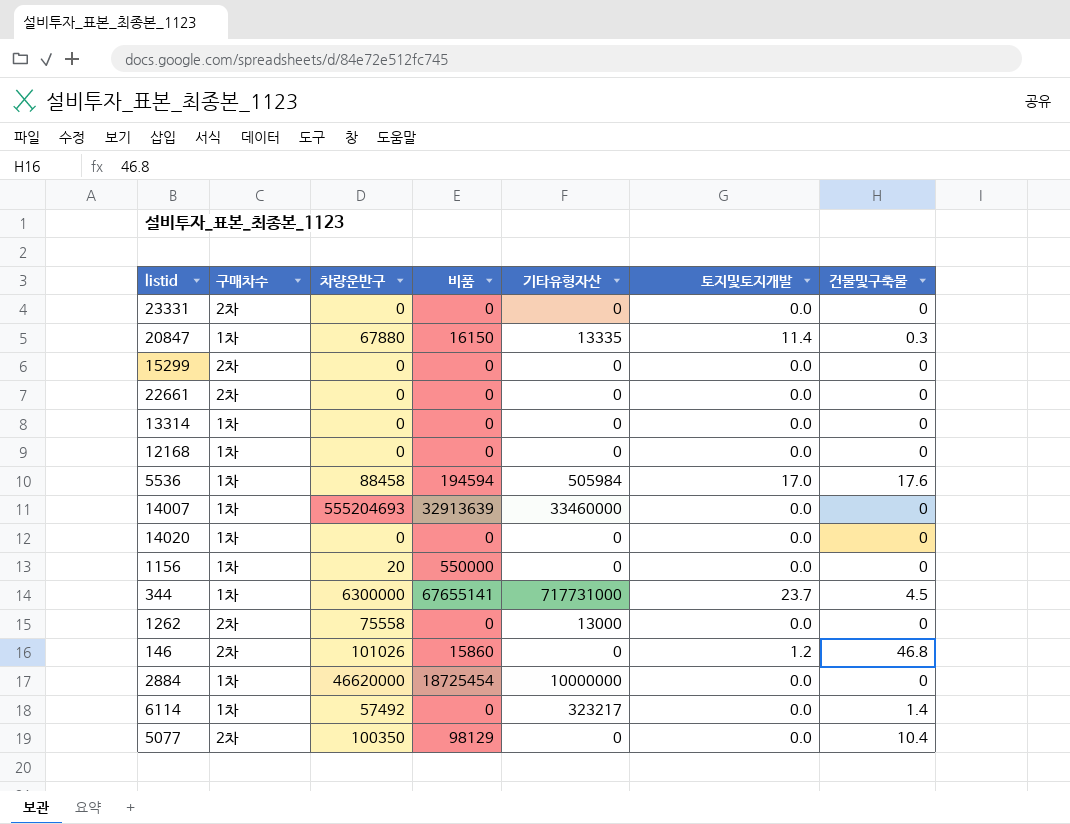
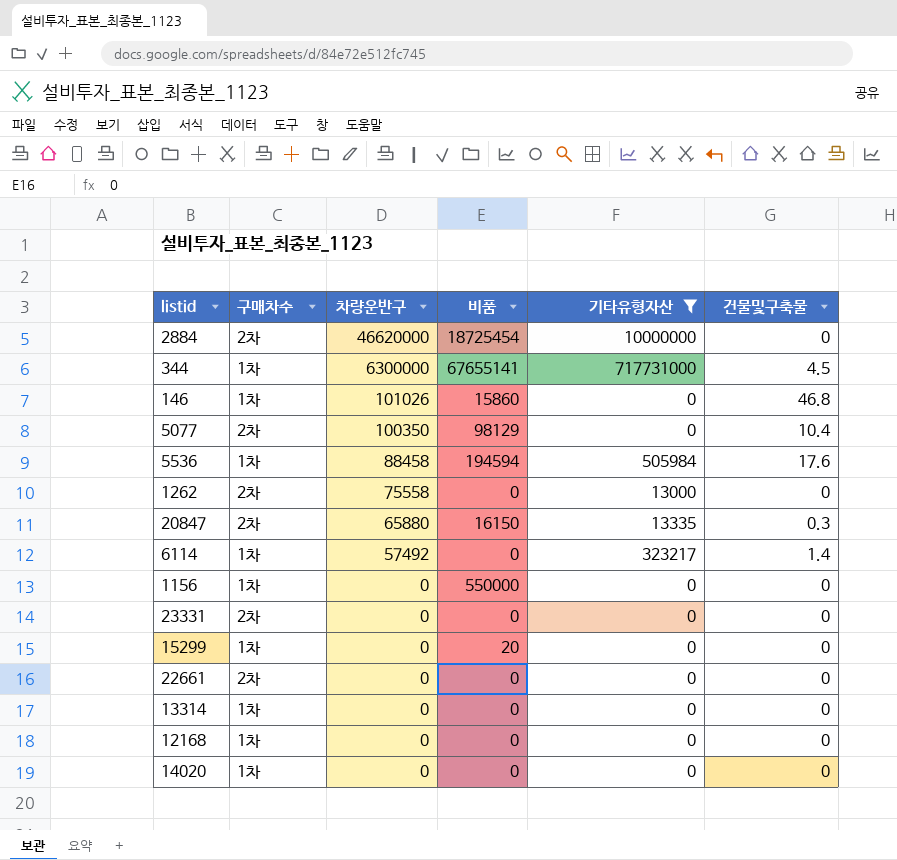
filter: none -> 기타유형자산 != 33460000
row order: none -> 차량운반구 descending
column 토지및토지개발 | position: 6 -> none
2884 | 구매차수: 1차 -> 2차
146 | 구매차수: 2차 -> 1차
20847 | 구매차수: 1차 -> 2차
20847 | 차량운반구: 67880 -> 65880
1156 | 차량운반구: 20 -> 0
15299 | 구매차수: 2차 -> 1차
15299 | 비품: 0 -> 20

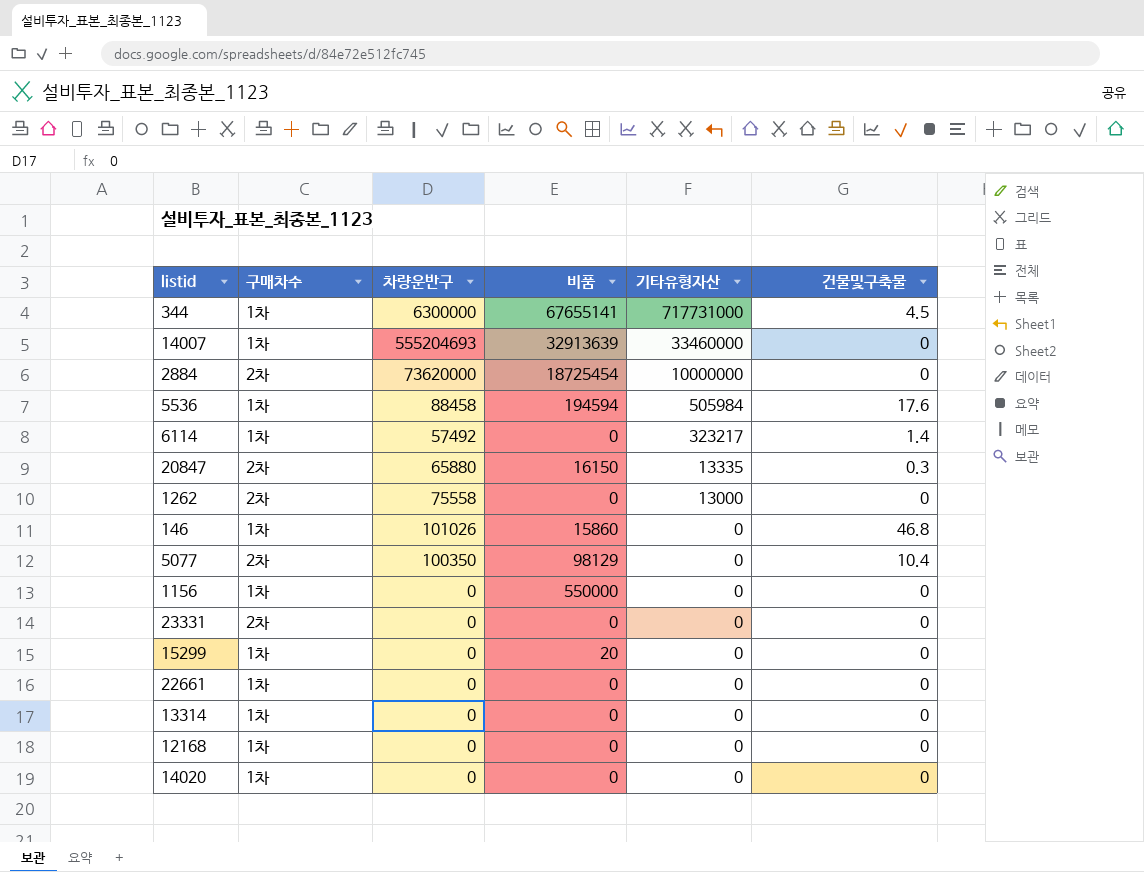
filter: 기타유형자산 != 33460000 -> none
row order: 차량운반구 descending -> 기타유형자산 descending
2884 | 차량운반구: 46620000 -> 73620000
22661 | 구매차수: 2차 -> 1차

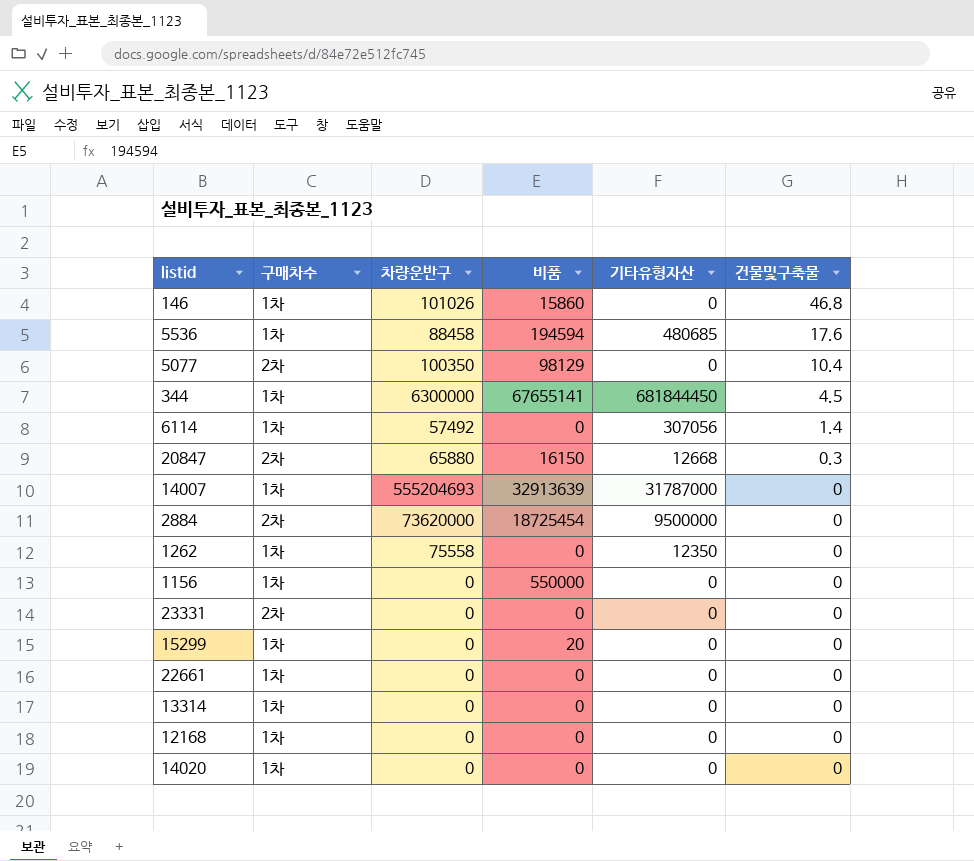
row order: 기타유형자산 descending -> 건물및구축물 descending
5536 | 기타유형자산: 505984 -> 480685
344 | 기타유형자산: 717731000 -> 681844450
6114 | 기타유형자산: 323217 -> 307056
20847 | 기타유형자산: 13335 -> 12668
14007 | 기타유형자산: 33460000 -> 31787000
2884 | 기타유형자산: 10000000 -> 9500000
1262 | 구매차수: 2차 -> 1차
1262 | 기타유형자산: 13000 -> 12350

